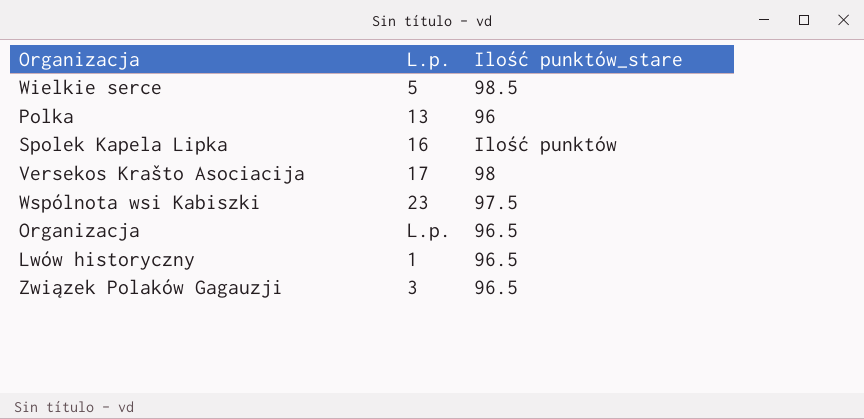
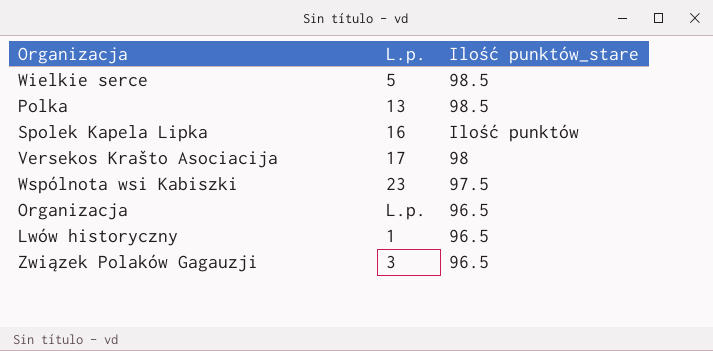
Polka | Ilość punktów_stare: 96 -> 98.5

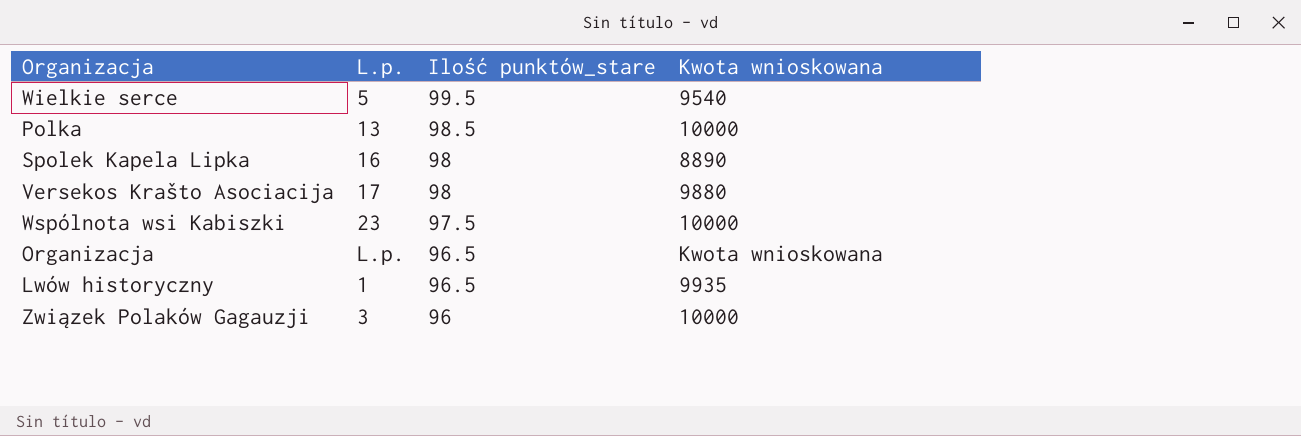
column Kwota wnioskowana | position: none -> 4
Wielkie serce | Ilość punktów_stare: 98.5 -> 99.5
Spolek Kapela Lipka | Ilość punktów_stare: Ilość punktów -> 98
Związek Polaków Gagauzji | Ilość punktów_stare: 96.5 -> 96

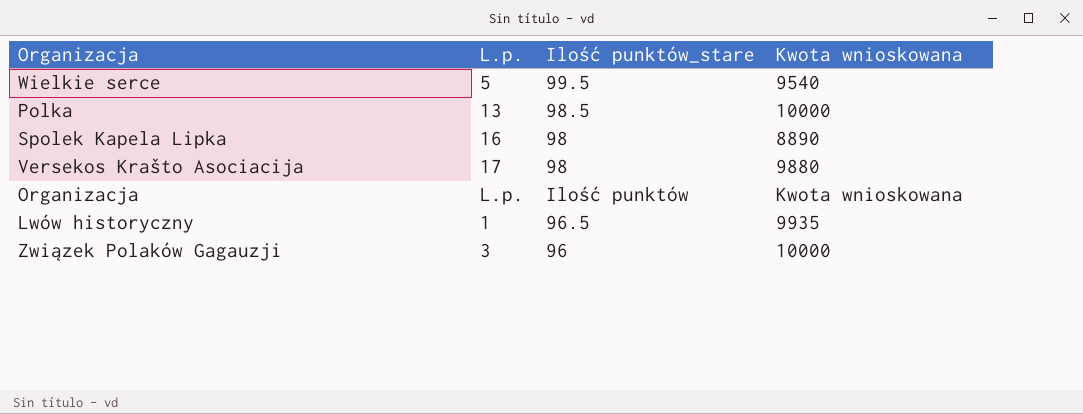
row Wspólnota wsi Kabiszki: 23 | 97.5 | 10000 -> none
Organizacja | Ilość punktów_stare: 96.5 -> Ilość punktów

